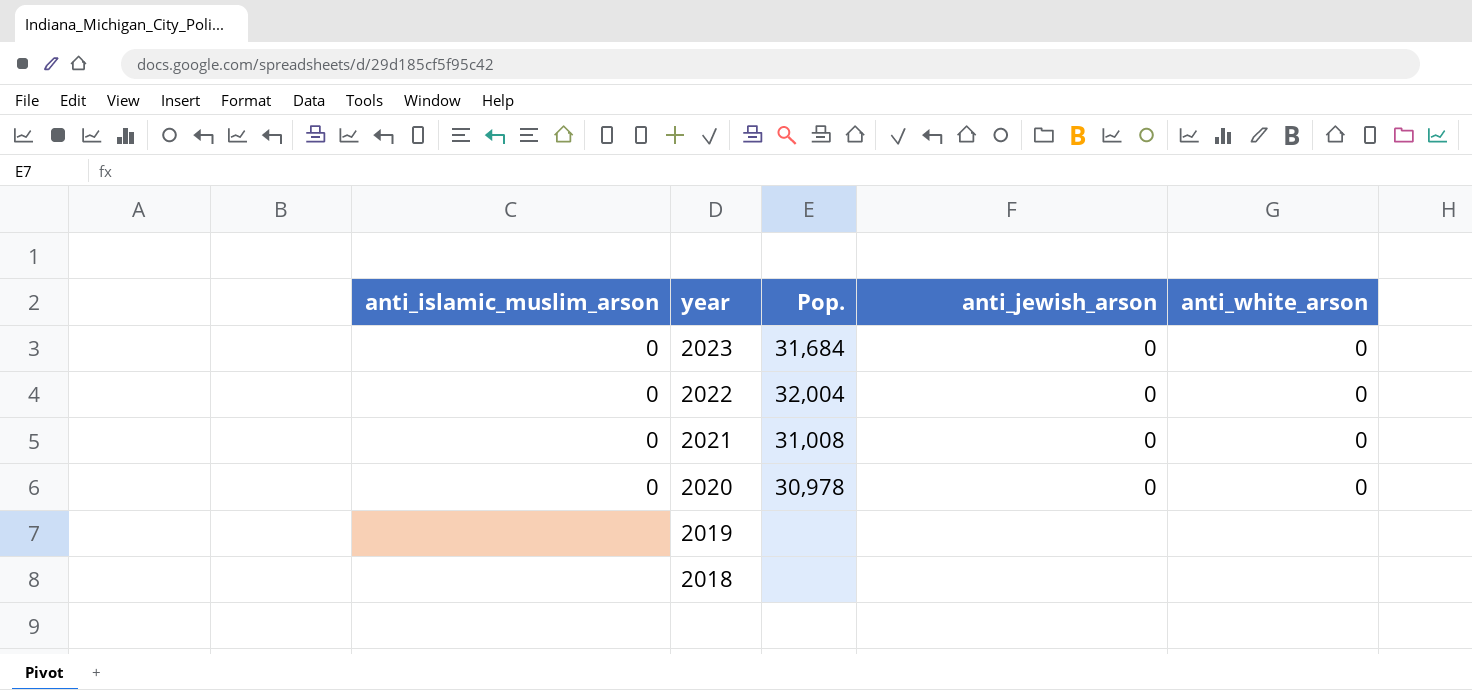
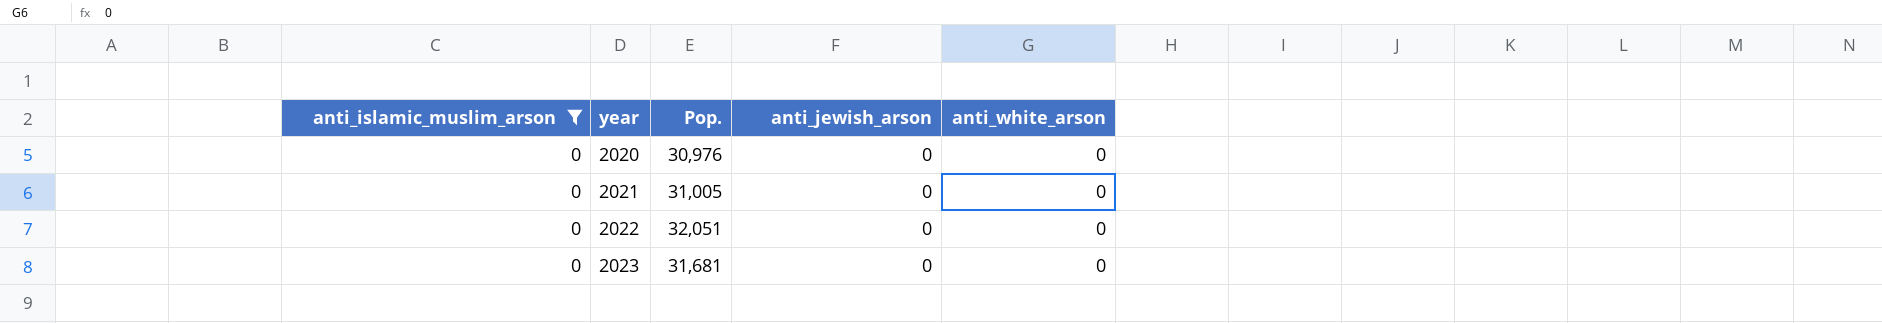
filter: none -> anti_islamic_muslim_arson = 0
row order: year descending -> year ascending
2020 | Pop.: 30,978 -> 30,976
2021 | Pop.: 31,008 -> 31,005
2022 | Pop.: 32,004 -> 32,051
2023 | Pop.: 31,684 -> 31,681

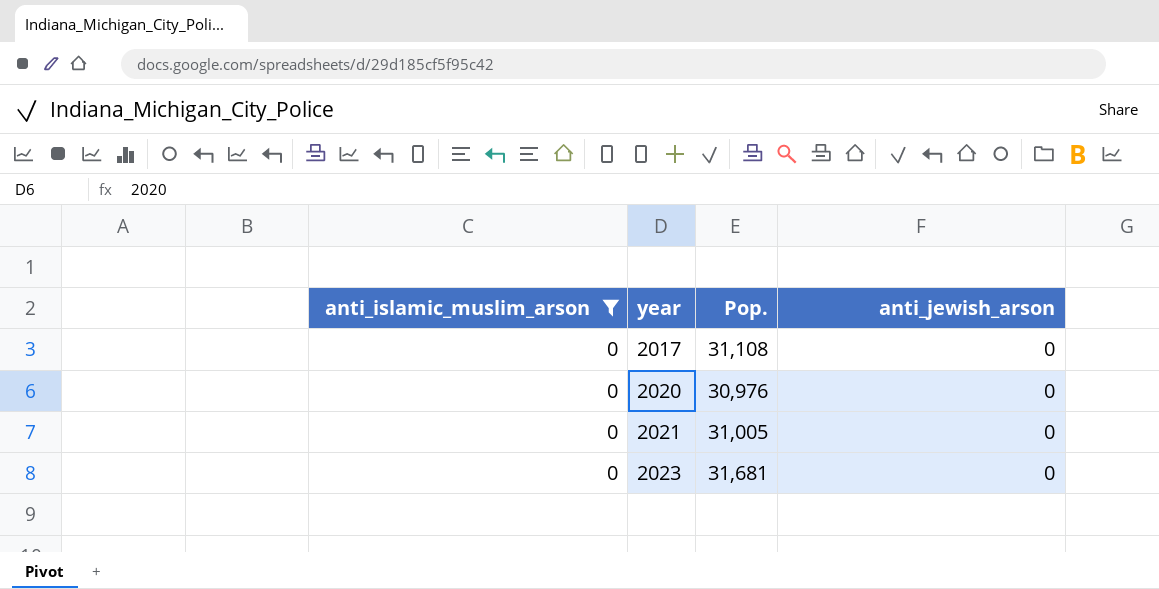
column anti_white_arson | position: 5 -> none
row 2022: 0 | 32,051 | 0 | 0 -> none
row 2017: none -> 0 | 31,108 | 0

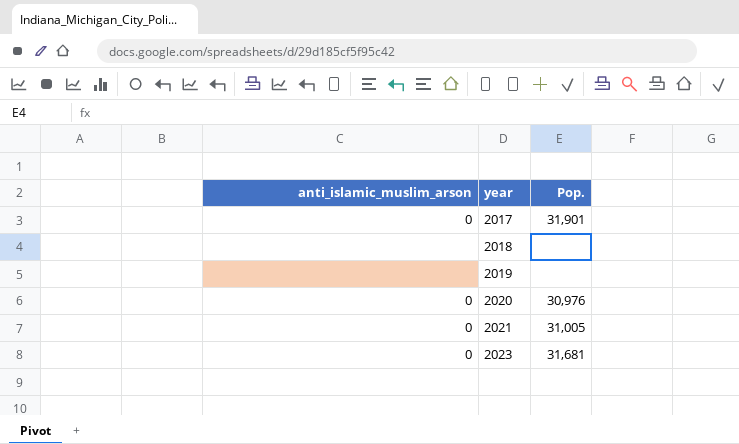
filter: anti_islamic_muslim_arson = 0 -> none
column anti_jewish_arson | position: 4 -> none
2017 | Pop.: 31,108 -> 31,901

